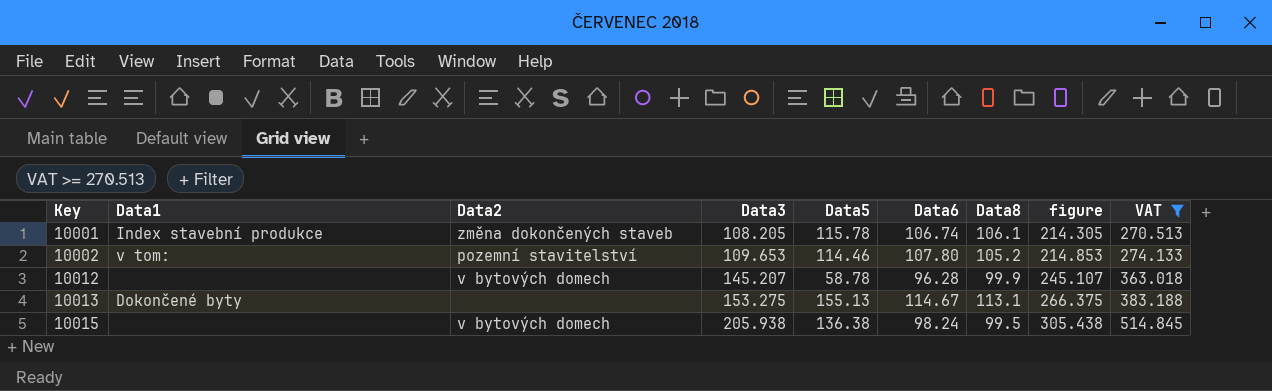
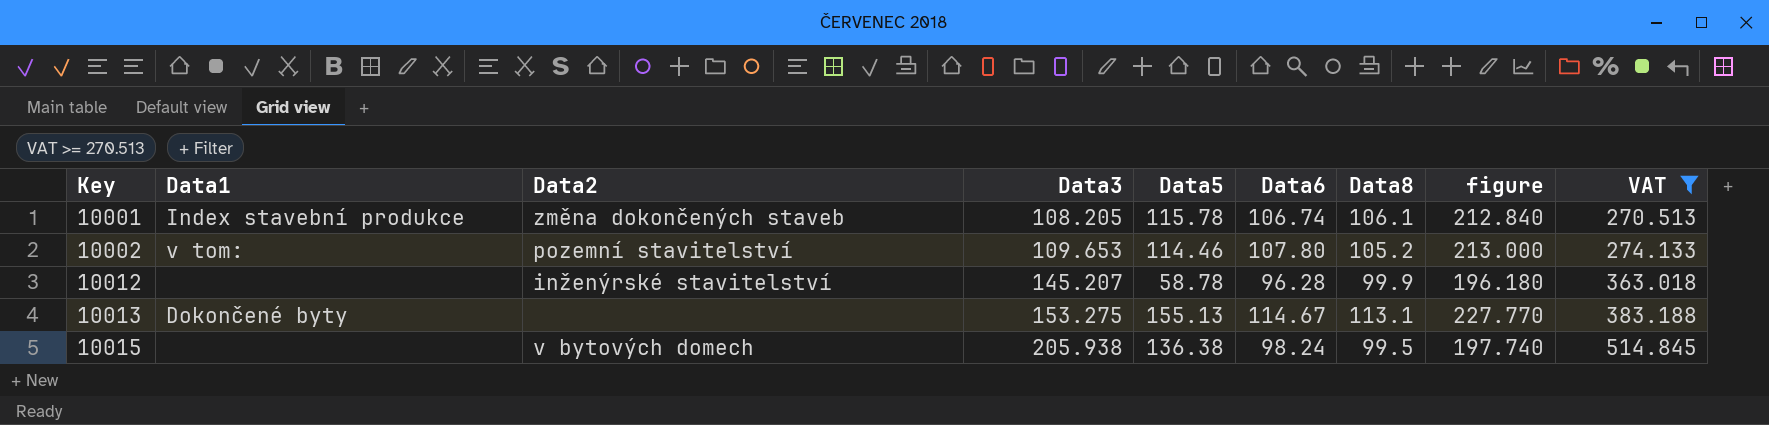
column figure | formula: [Data3] + [Data8] -> [Data6] + [Data8]
10012 | Data2: v bytových domech -> inženýrské stavitelství

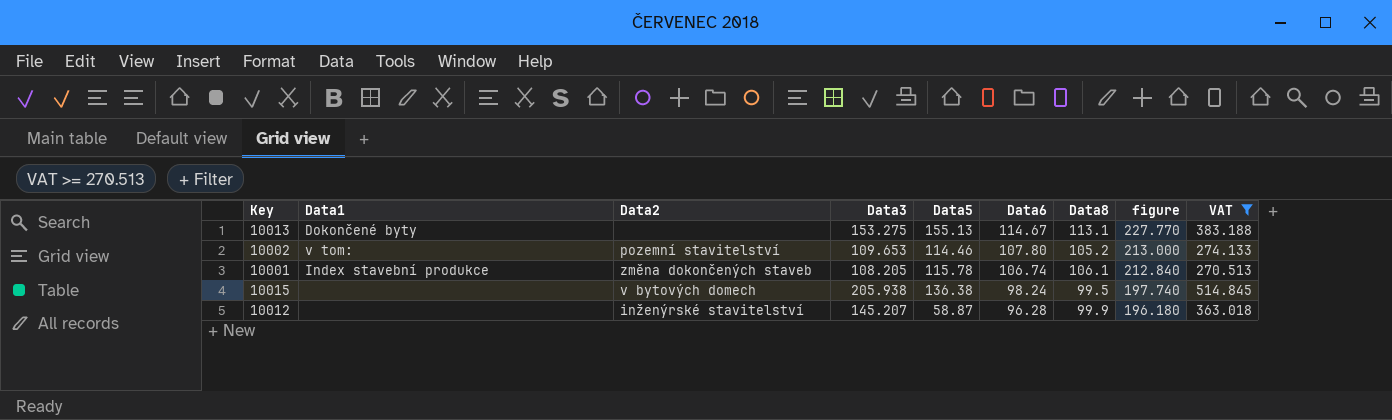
row order: Key ascending -> Data6 descending
10012 | Data5: 58.78 -> 58.87

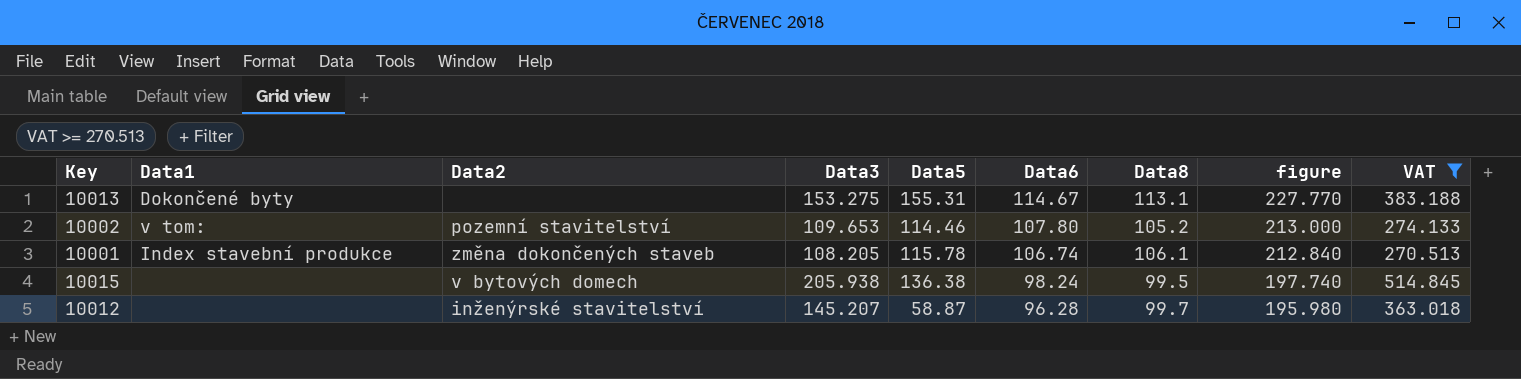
10013 | Data5: 155.13 -> 155.31
10012 | Data8: 99.9 -> 99.7
10012 | figure: 196.180 -> 195.980

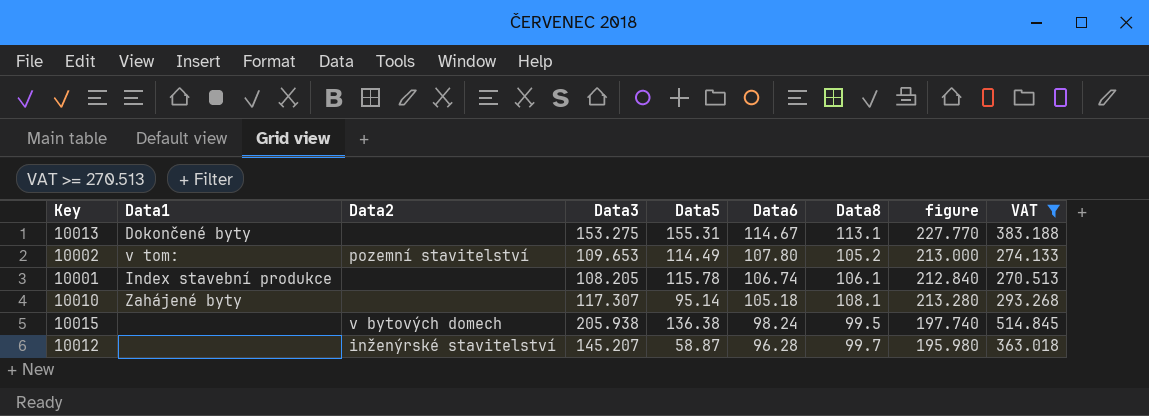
10002 | Data5: 114.46 -> 114.49
10001 | Data2: změna dokončených staveb -> none
row 10010: none -> Zahájené byty | none | 117.307 | 95.14 | 105.18 | 108.1 | 213.280 | 293.268

